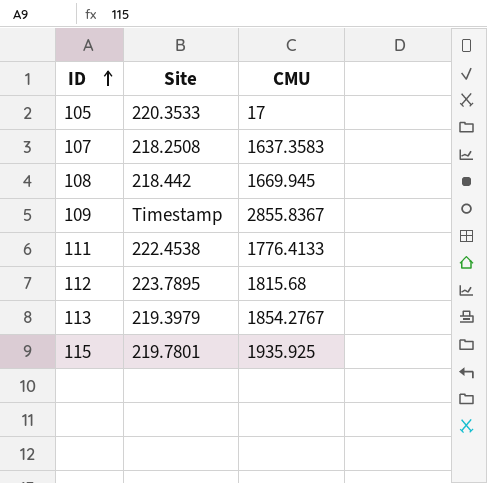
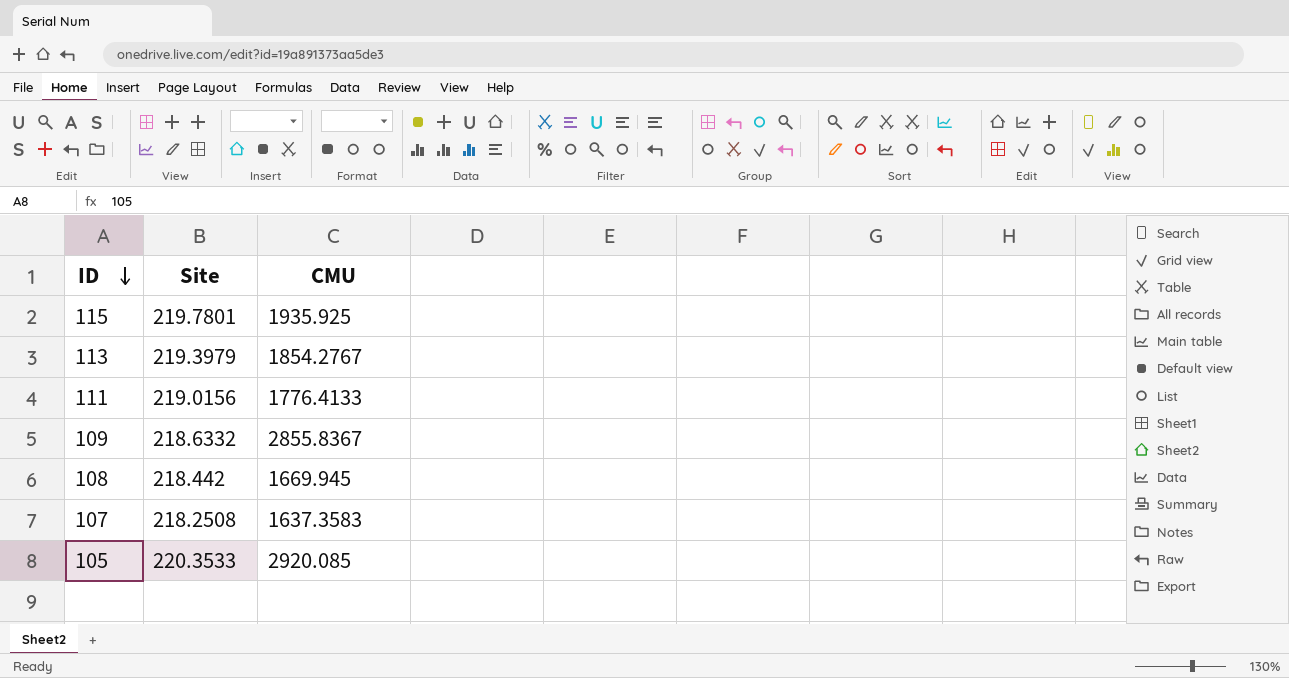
row order: ID ascending -> ID descending
row 112: 223.7895 | 1815.68 -> none
111 | Site: 222.4538 -> 219.0156
109 | Site: Timestamp -> 218.6332
105 | CMU: 17 -> 2920.085

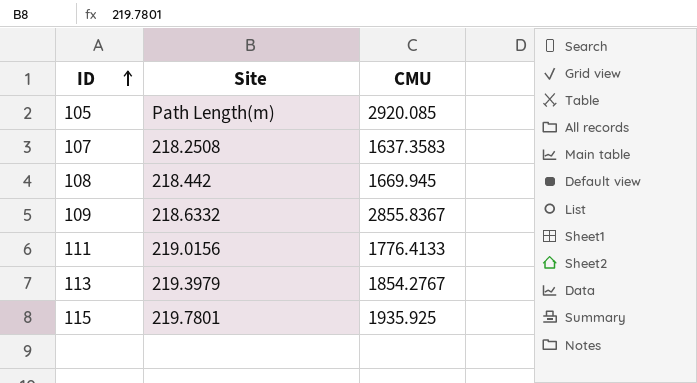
row order: ID descending -> ID ascending
105 | Site: 220.3533 -> Path Length(m)

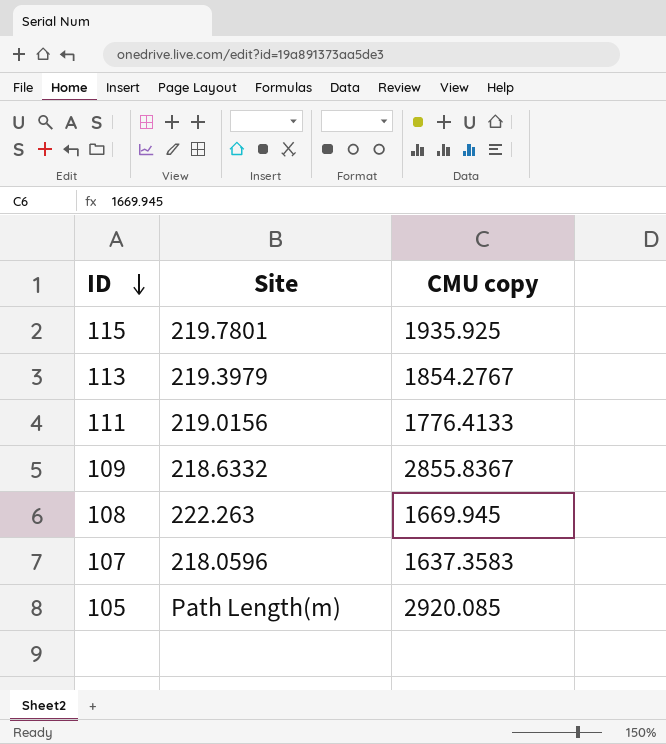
row order: ID ascending -> ID descending
column name: CMU -> CMU copy
108 | Site: 218.442 -> 222.263
107 | Site: 218.2508 -> 218.0596

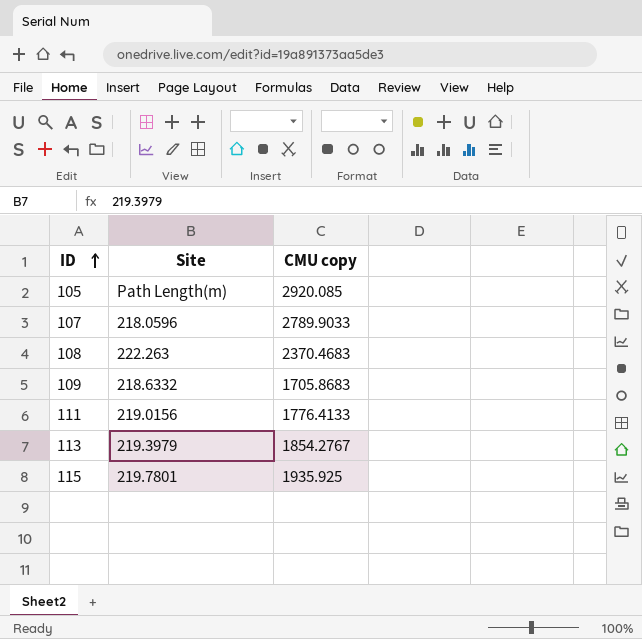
row order: ID descending -> ID ascending
107 | CMU copy: 1637.3583 -> 2789.9033
108 | CMU copy: 1669.945 -> 2370.4683
109 | CMU copy: 2855.8367 -> 1705.8683

